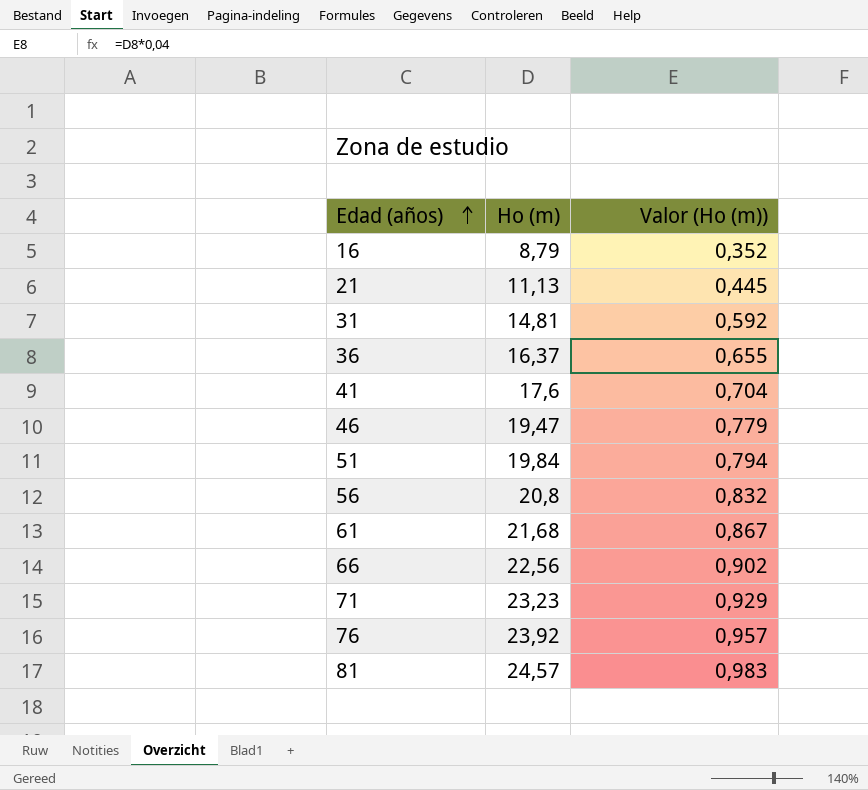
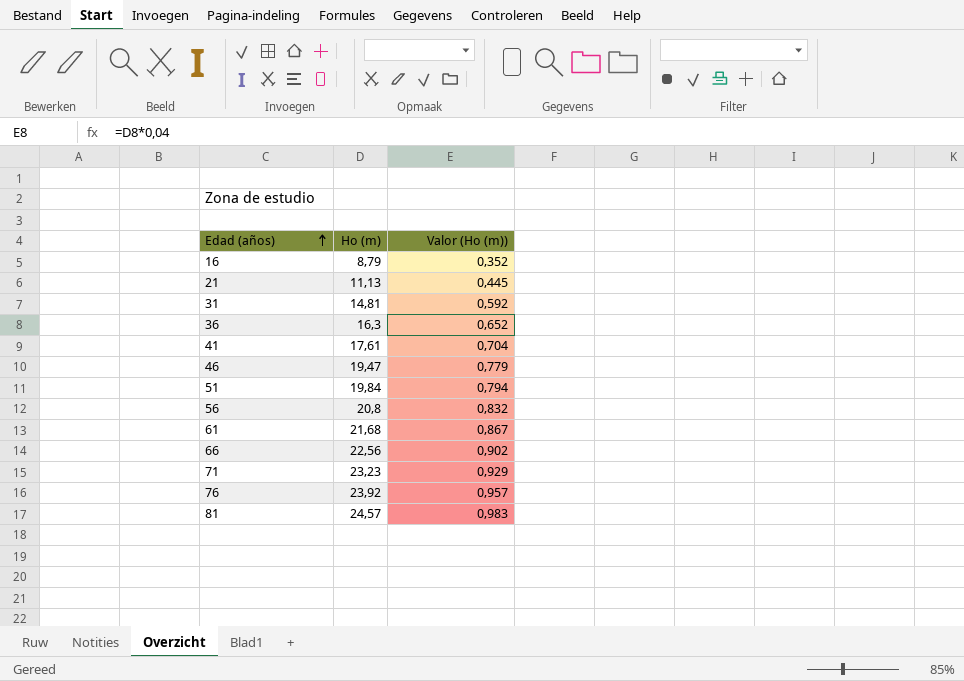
36 | Ho (m): 16,37 -> 16,3
36 | Valor (Ho (m)): 0,655 -> 0,652
41 | Ho (m): 17,6 -> 17,61

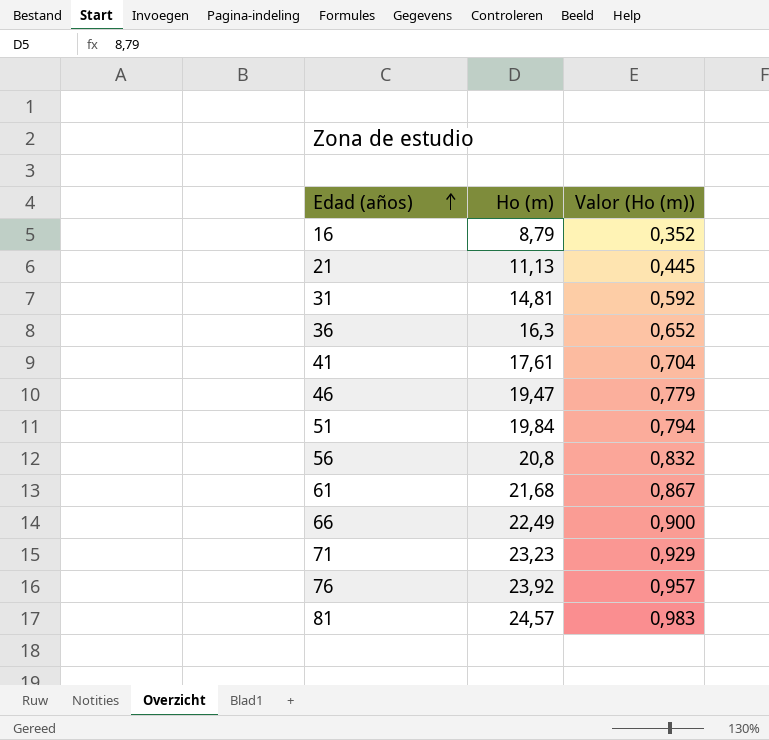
66 | Ho (m): 22,56 -> 22,49
66 | Valor (Ho (m)): 0,902 -> 0,900

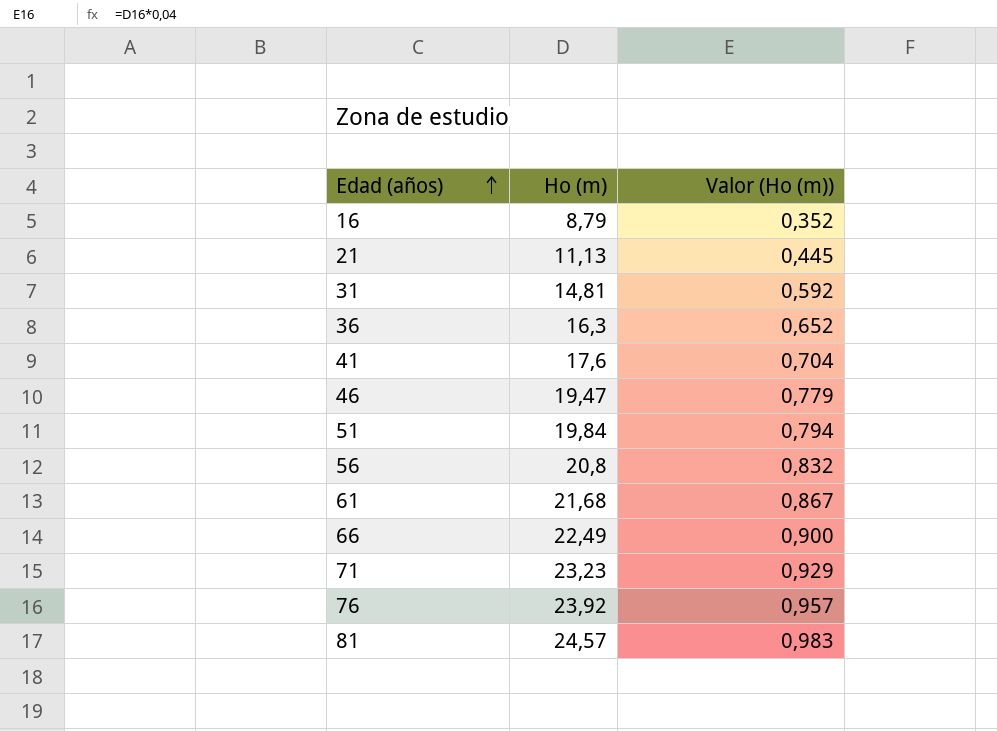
41 | Ho (m): 17,61 -> 17,6

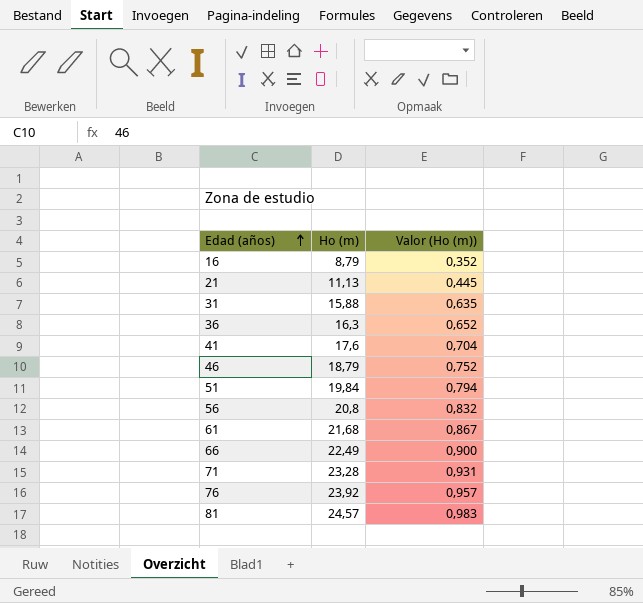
31 | Ho (m): 14,81 -> 15,88
31 | Valor (Ho (m)): 0,592 -> 0,635
46 | Ho (m): 19,47 -> 18,79
46 | Valor (Ho (m)): 0,779 -> 0,752
71 | Ho (m): 23,23 -> 23,28
71 | Valor (Ho (m)): 0,929 -> 0,931

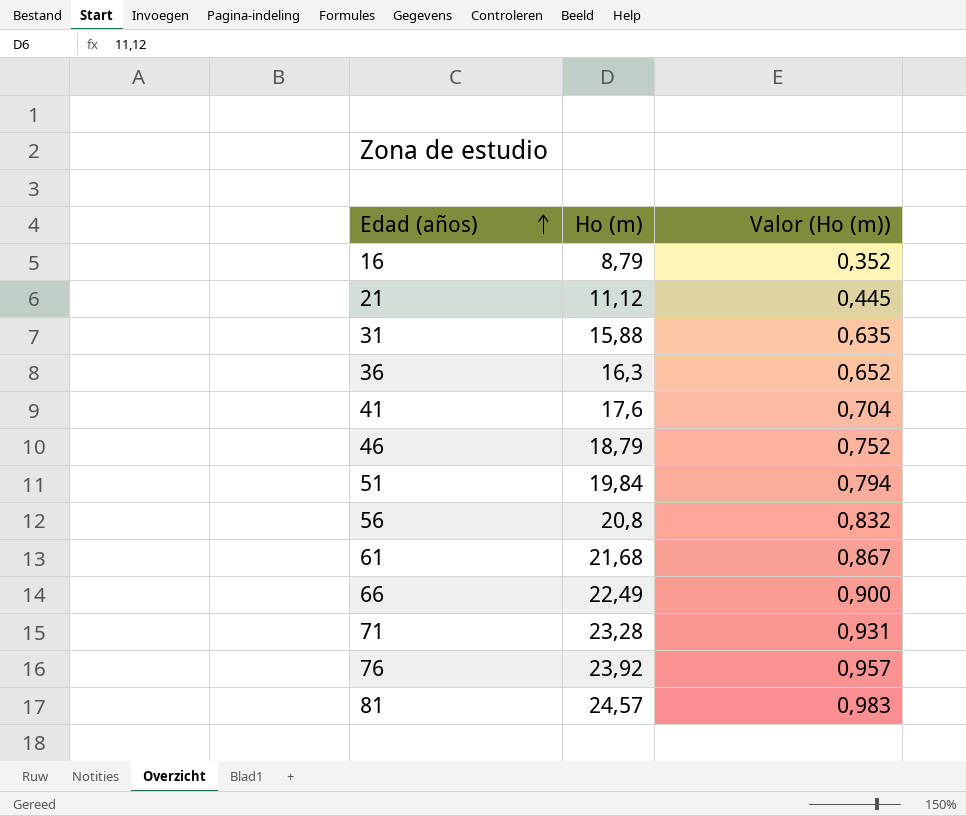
21 | Ho (m): 11,13 -> 11,12

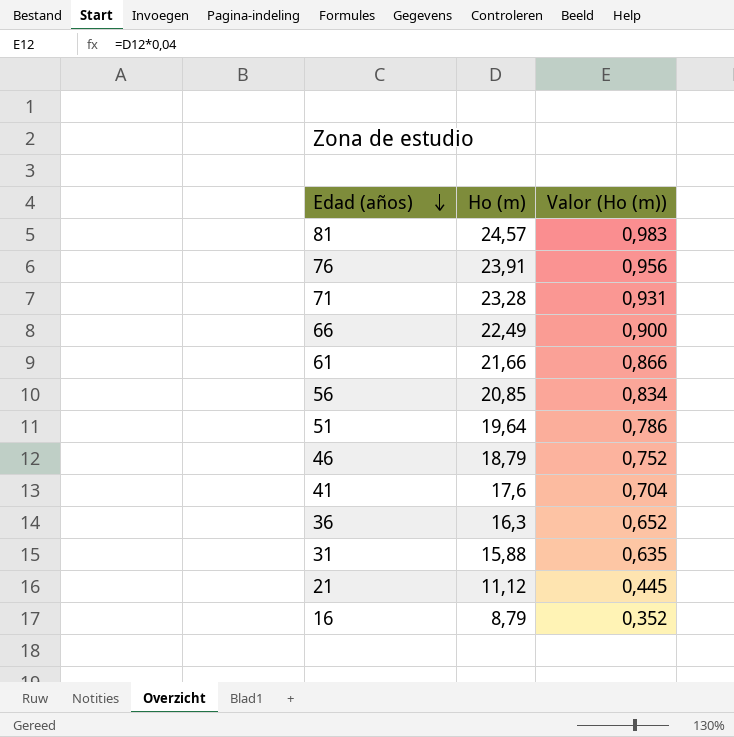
row order: Edad (años) ascending -> Edad (años) descending
76 | Ho (m): 23,92 -> 23,91
76 | Valor (Ho (m)): 0,957 -> 0,956
61 | Ho (m): 21,68 -> 21,66
61 | Valor (Ho (m)): 0,867 -> 0,866
56 | Ho (m): 20,8 -> 20,85
56 | Valor (Ho (m)): 0,832 -> 0,834
51 | Ho (m): 19,84 -> 19,64
51 | Valor (Ho (m)): 0,794 -> 0,786

